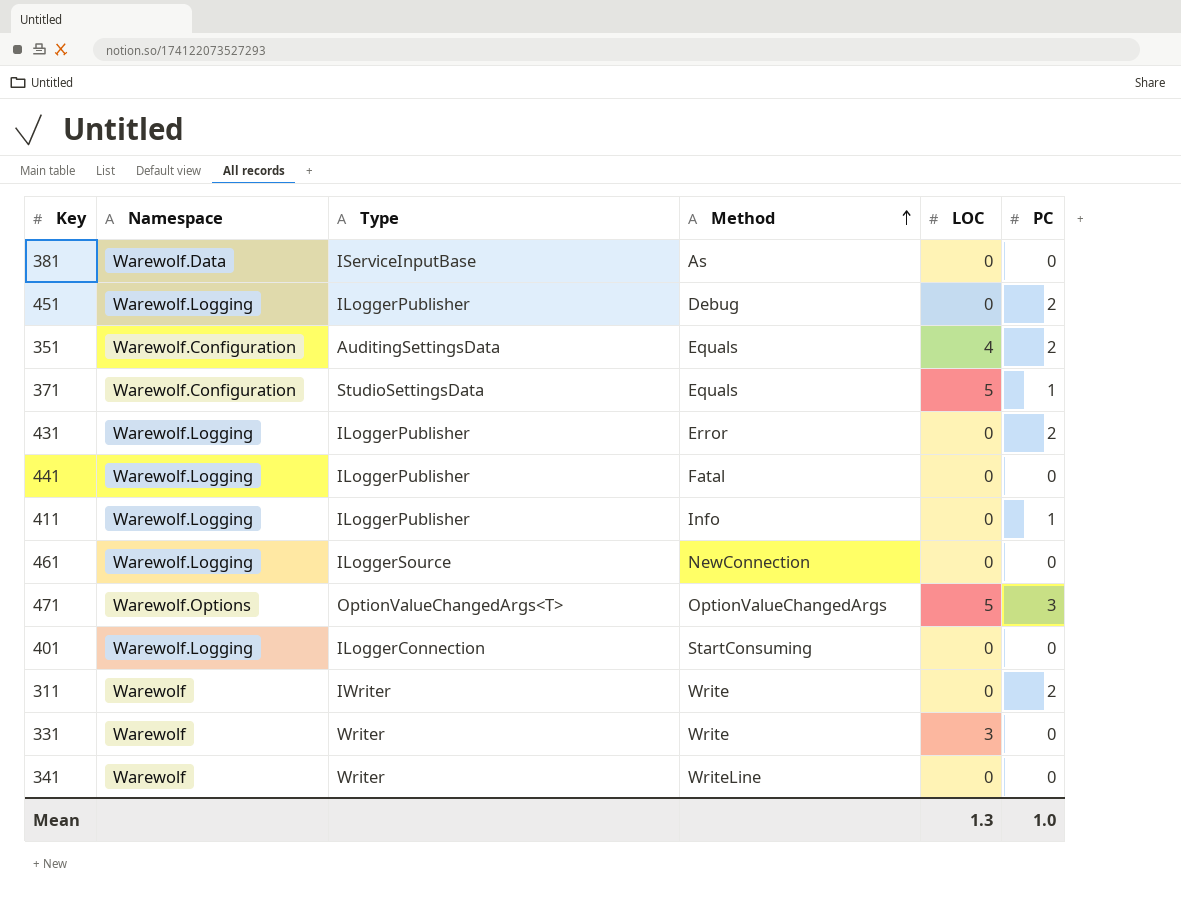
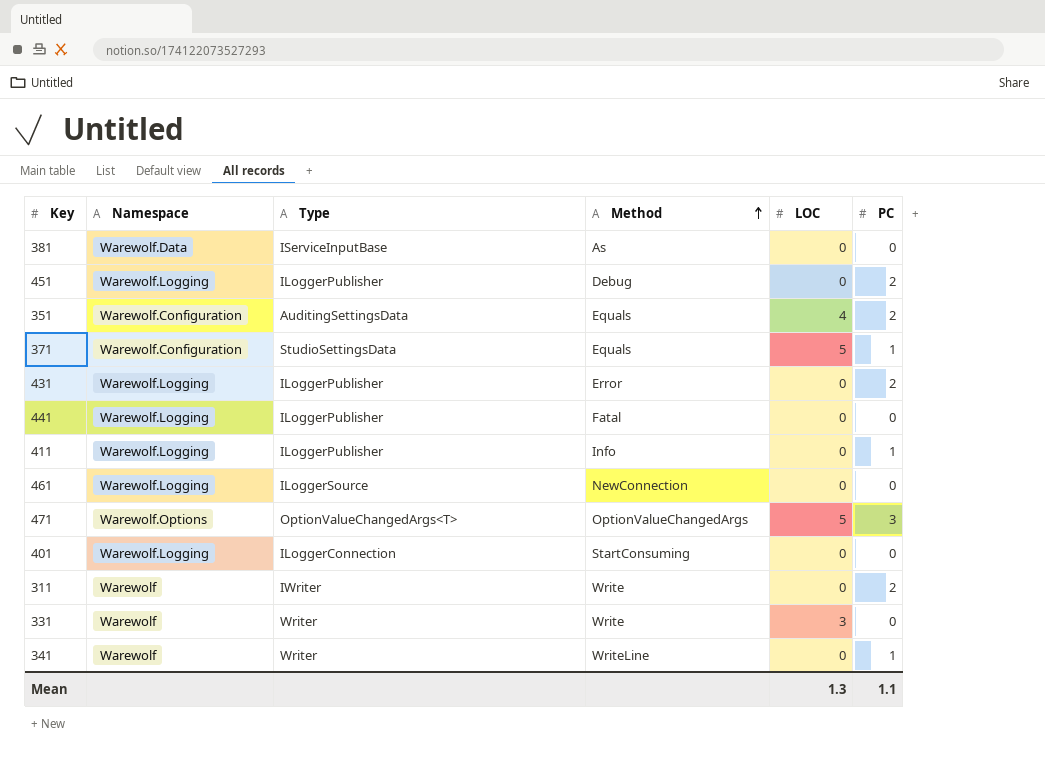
341 | PC: 0 -> 1
Mean | PC: 1.0 -> 1.1

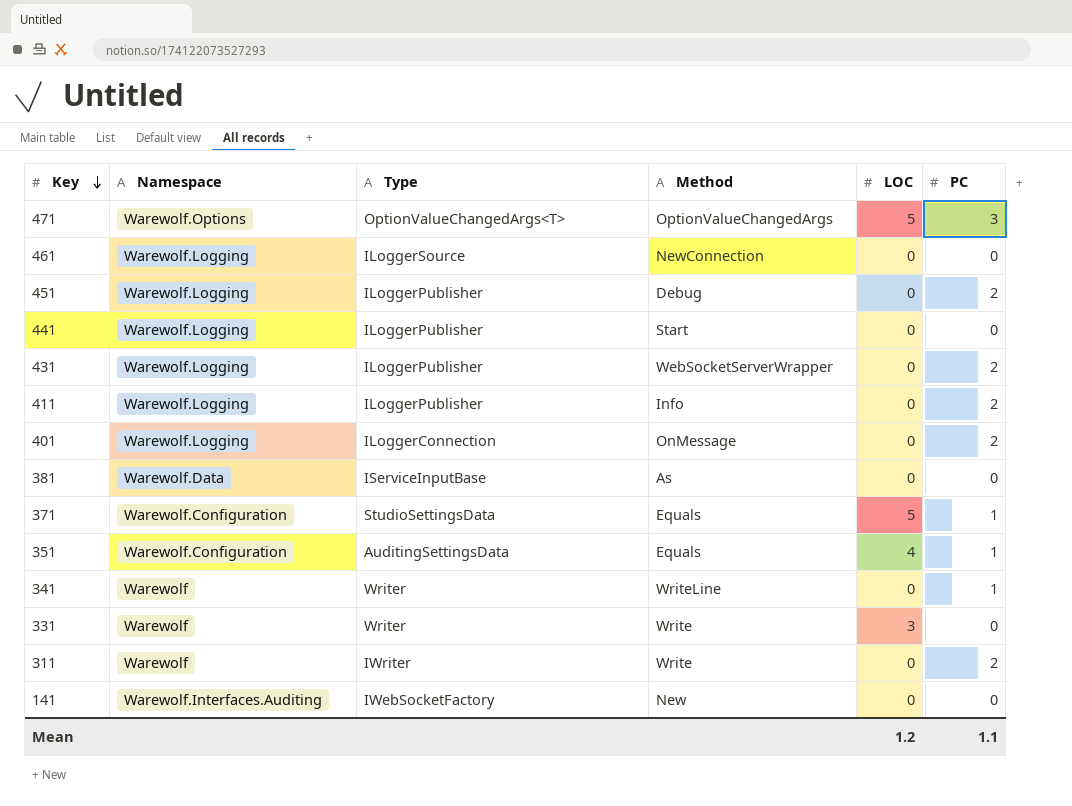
row order: Method ascending -> Key descending
441 | Method: Fatal -> Start
431 | Method: Error -> WebSocketServerWrapper
411 | PC: 1 -> 2
401 | Method: StartConsuming -> OnMessage
401 | PC: 0 -> 2
351 | PC: 2 -> 1
row 141: none -> Warewolf.Interfaces.Auditing | IWebSocketFactory | New | 0 | 0
Mean | LOC: 1.3 -> 1.2

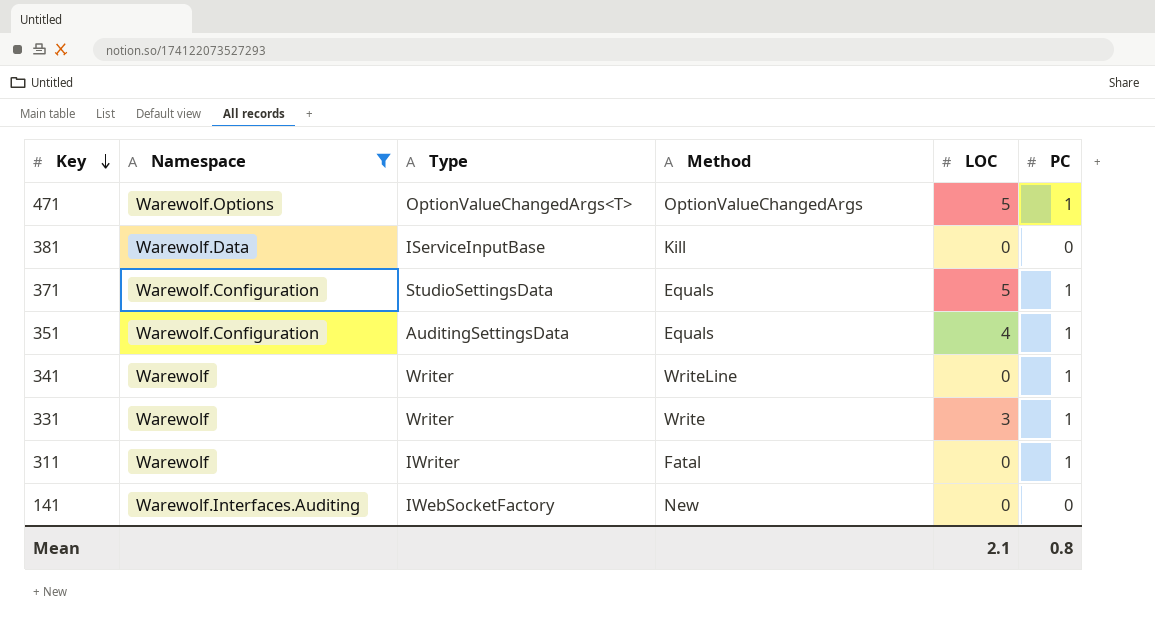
filter: none -> Namespace != Warewolf.Logging
471 | PC: 3 -> 1
381 | Method: As -> Kill
331 | PC: 0 -> 1
311 | Method: Write -> Fatal
311 | PC: 2 -> 1
Mean | LOC: 1.2 -> 2.1
Mean | PC: 1.1 -> 0.8

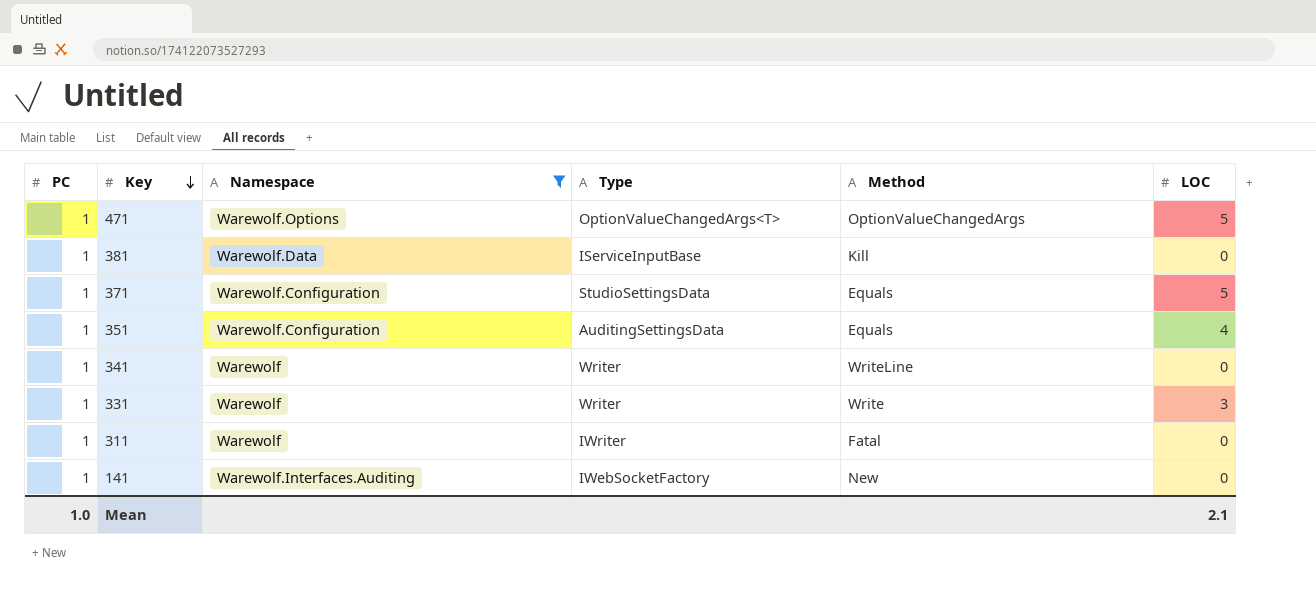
column PC | position: 6 -> 1
381 | PC: 0 -> 1
141 | PC: 0 -> 1
Mean | PC: 0.8 -> 1.0

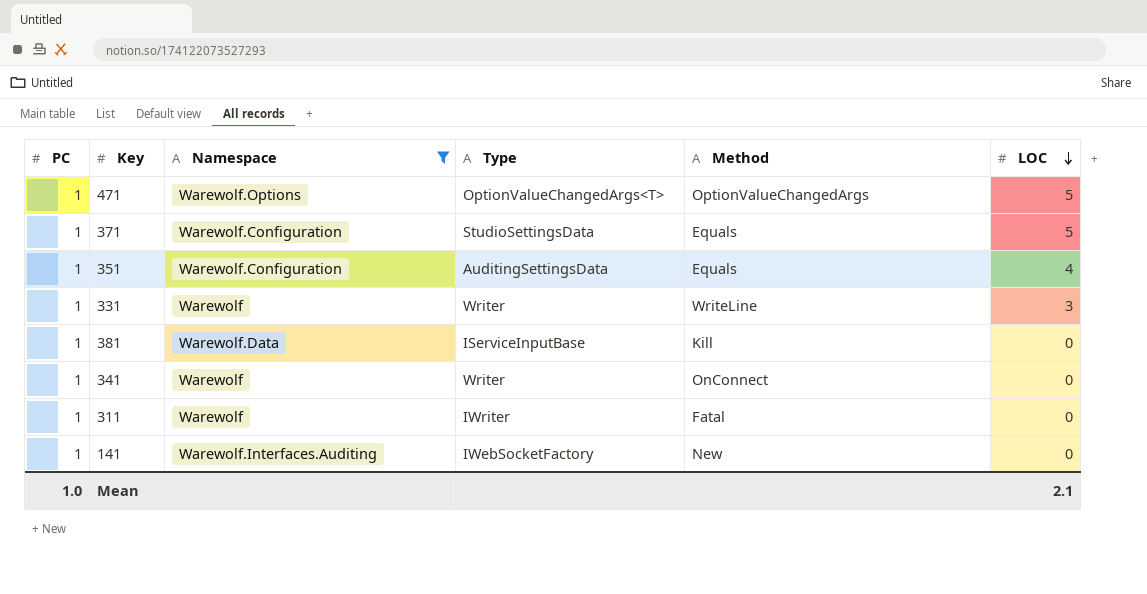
row order: Key descending -> LOC descending
331 | Method: Write -> WriteLine
341 | Method: WriteLine -> OnConnect

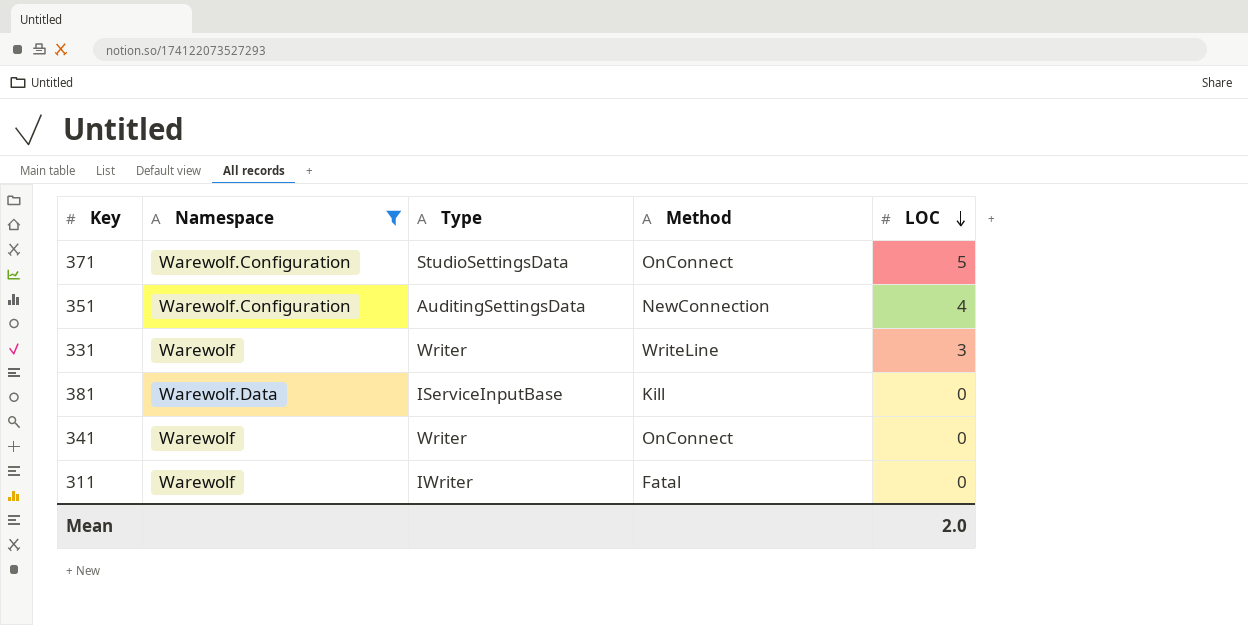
column PC | position: 1 -> none
row 471: 1 | Warewolf.Options | OptionValueChangedArgs<T> | OptionValueChangedArgs | 5 -> none
row 141: 1 | Warewolf.Interfaces.Auditing | IWebSocketFactory | New | 0 -> none
371 | Method: Equals -> OnConnect
351 | Method: Equals -> NewConnection
Mean | LOC: 2.1 -> 2.0

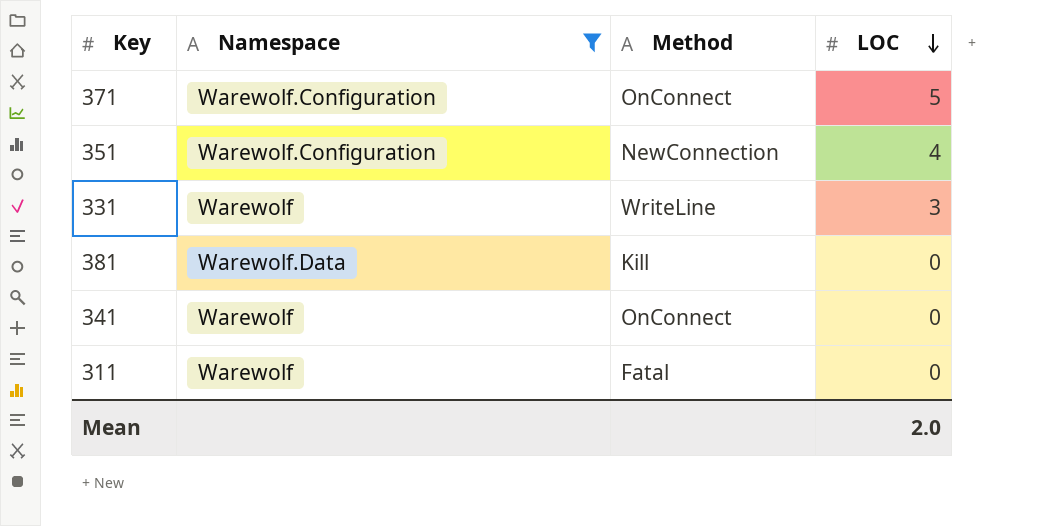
column Type | position: 3 -> none

